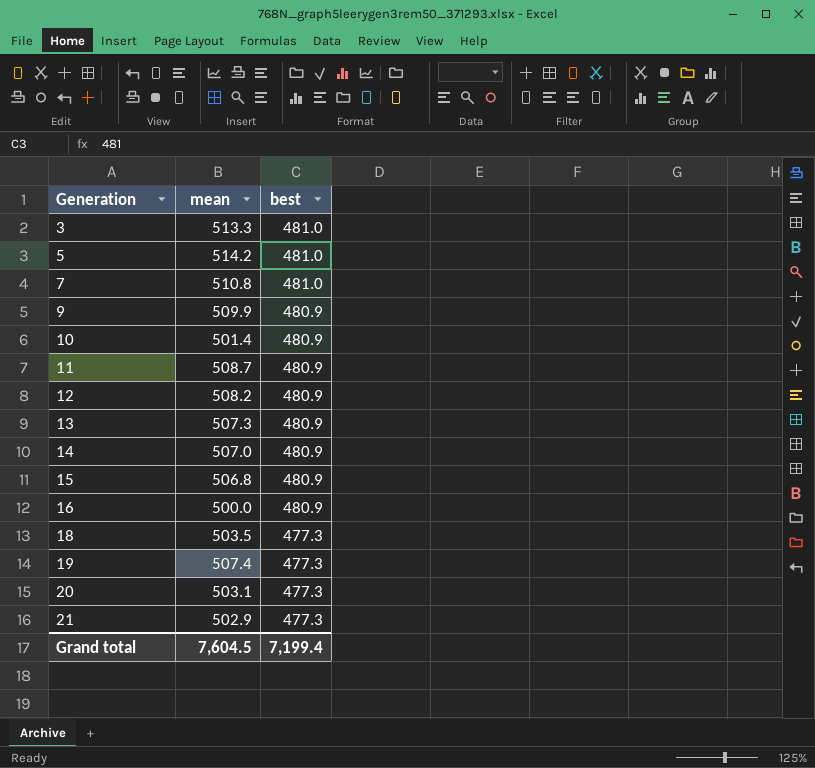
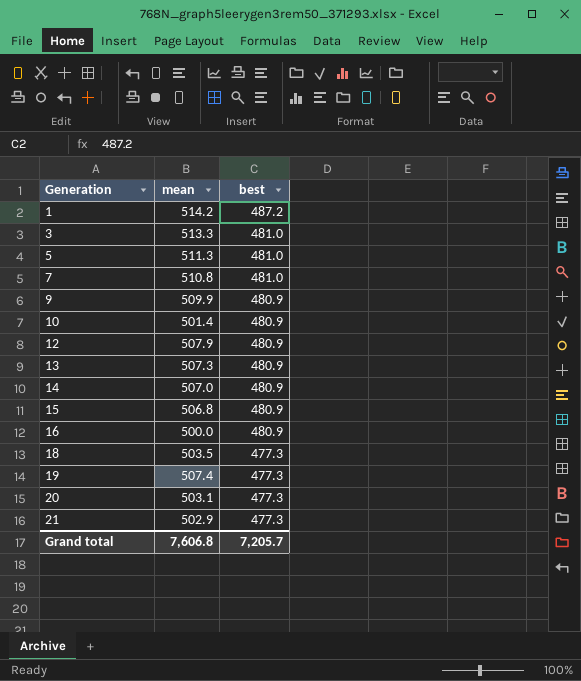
row 11: 508.7 | 480.9 -> none
row 1: none -> 514.2 | 487.2
5 | mean: 514.2 -> 511.3
12 | mean: 508.2 -> 507.9
Grand total | mean: 7,604.5 -> 7,606.8
Grand total | best: 7,199.4 -> 7,205.7

